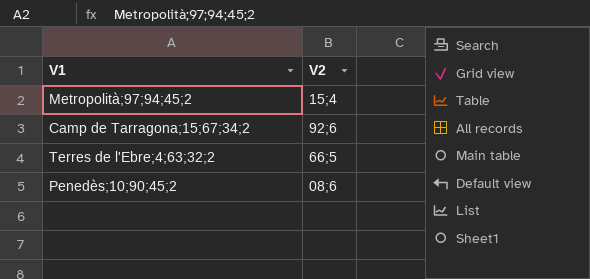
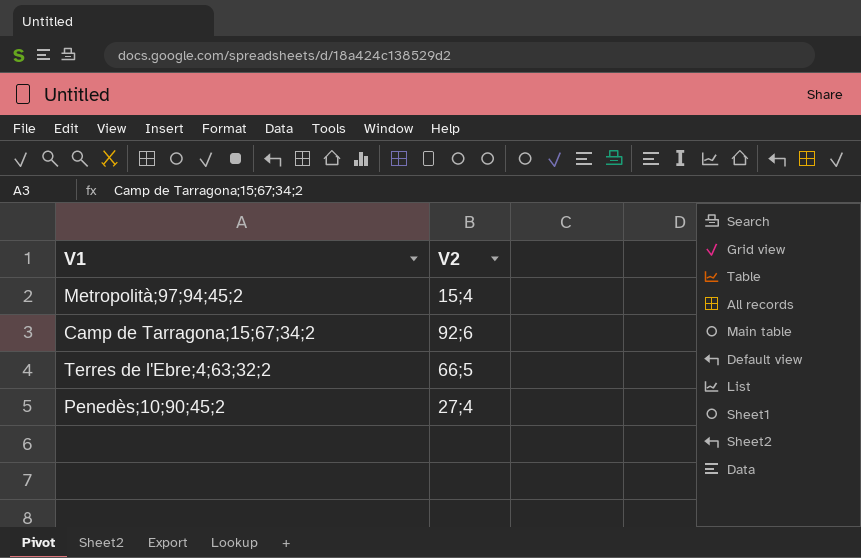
Penedès;10;90;45;2 | V2: 08;6 -> 27;4

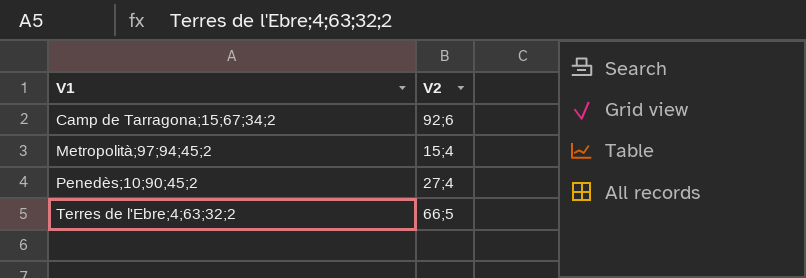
row order: none -> V1 ascending

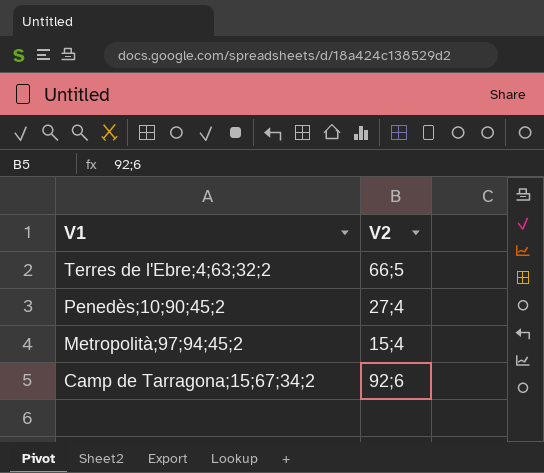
row order: V1 ascending -> V1 descending

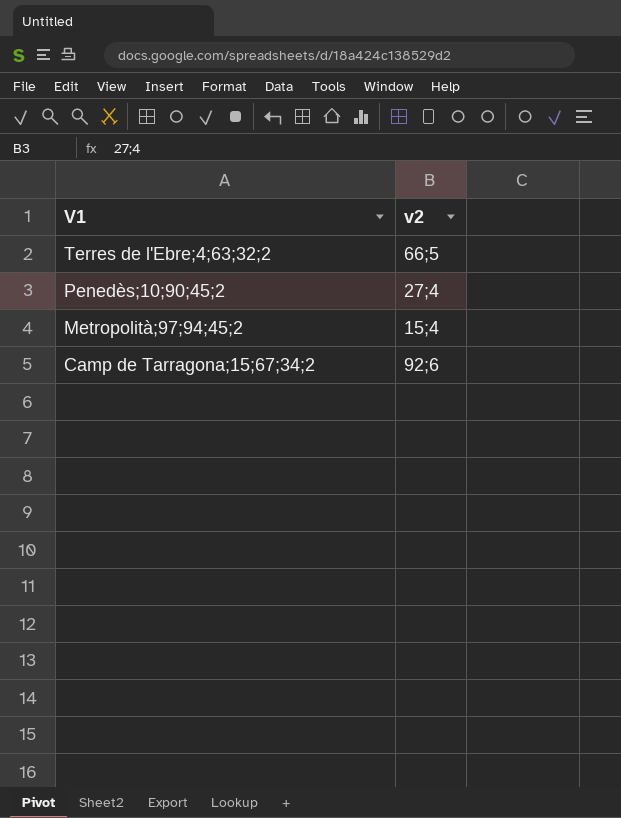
column name: V2 -> v2

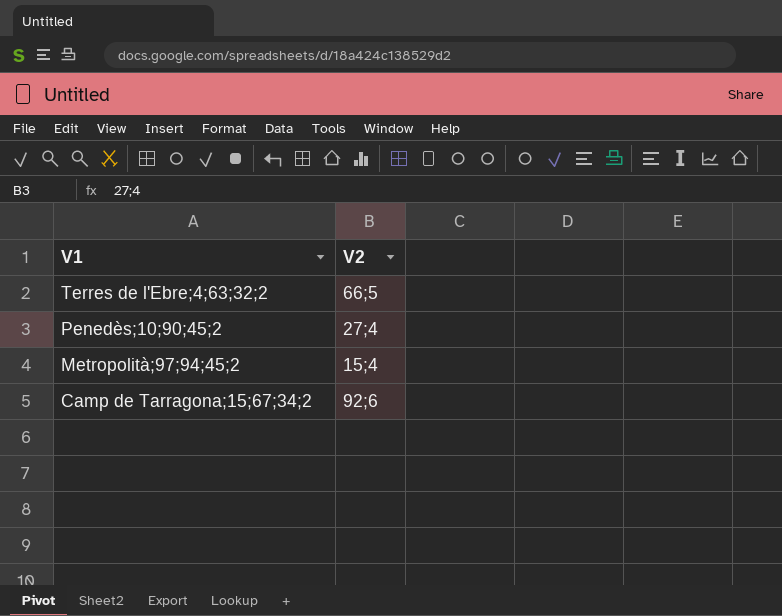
column name: v2 -> V2

